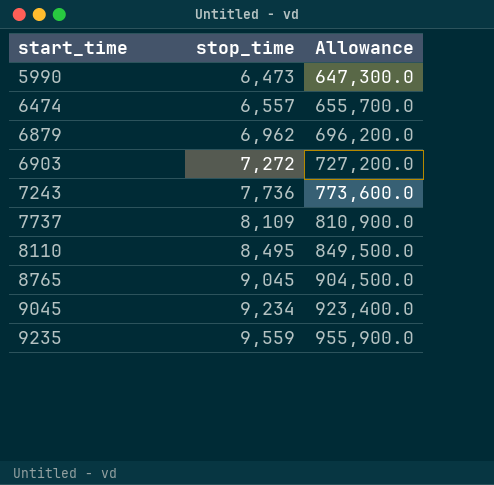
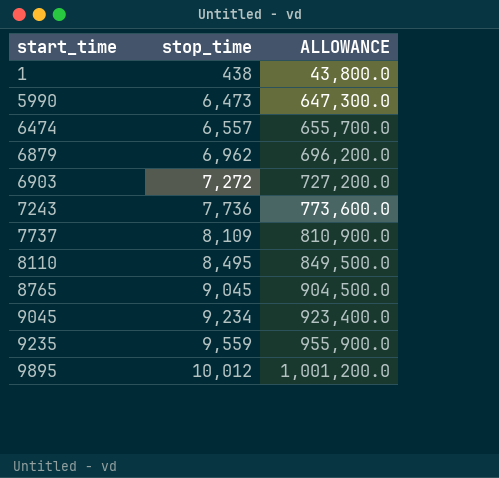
column name: Allowance -> ALLOWANCE
row 1: none -> 438 | 43,800.0
row 9895: none -> 10,012 | 1,001,200.0

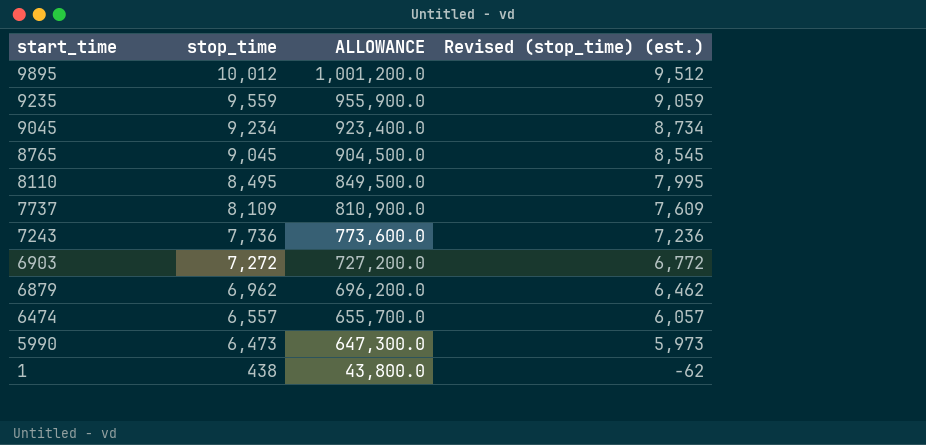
row order: start_time ascending -> start_time descending
column Revised (stop_time) (est.) | formula: none -> [stop_time] - 500

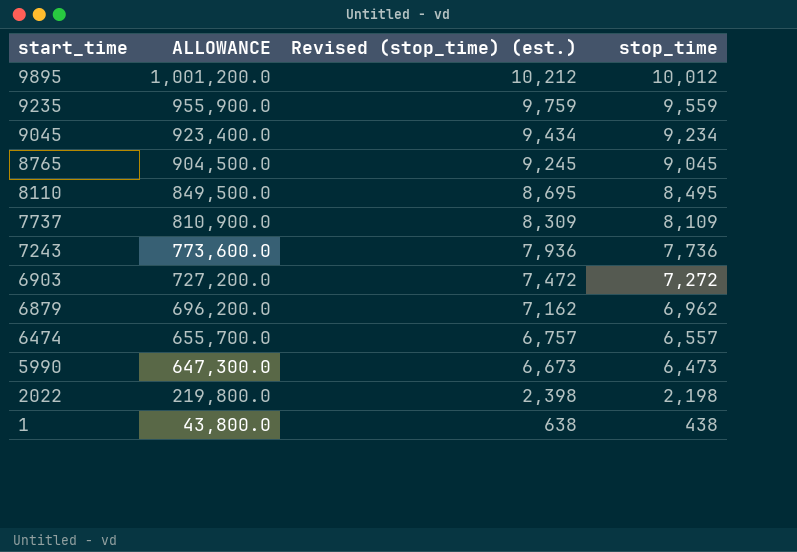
column Revised (stop_time) (est.) | formula: [stop_time] - 500 -> [stop_time] + 200
column stop_time | position: 2 -> 4
row 2022: none -> 219,800.0 | 2,398 | 2,198

